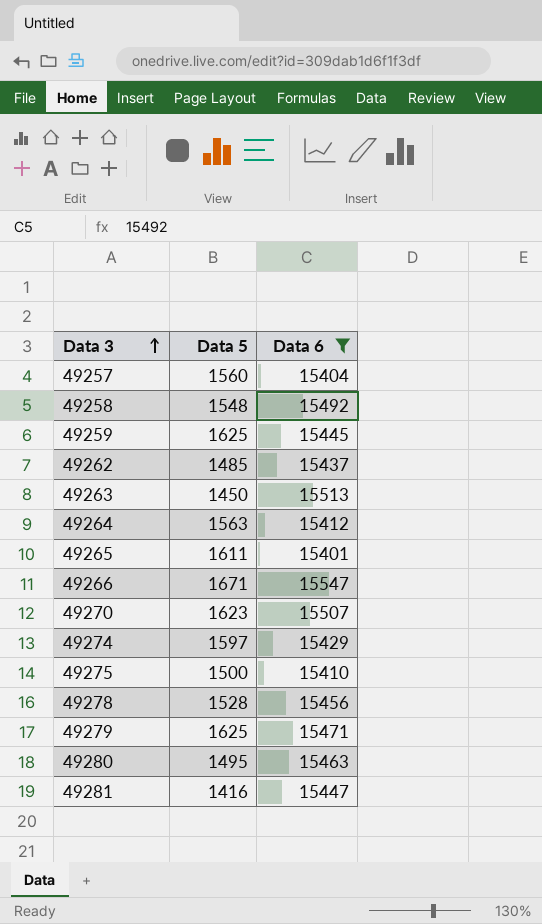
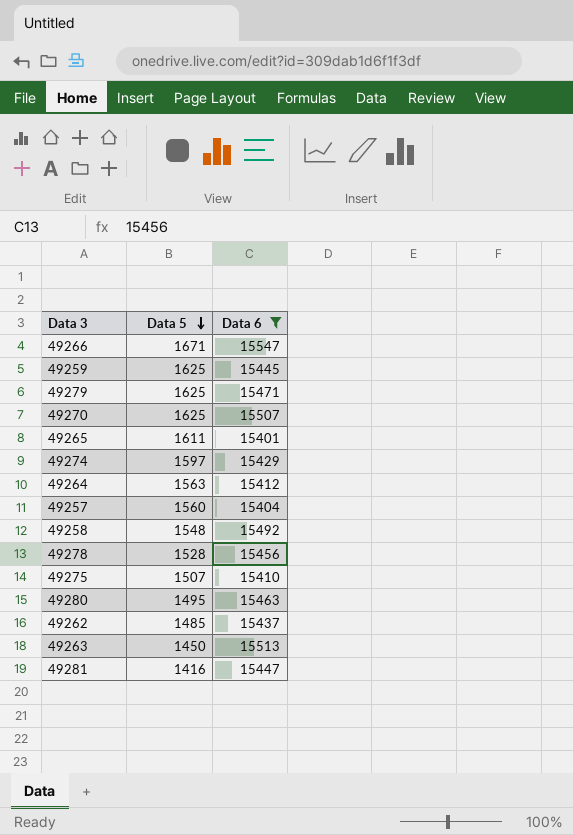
row order: Data 3 ascending -> Data 5 descending
49270 | Data 5: 1623 -> 1625
49275 | Data 5: 1500 -> 1507

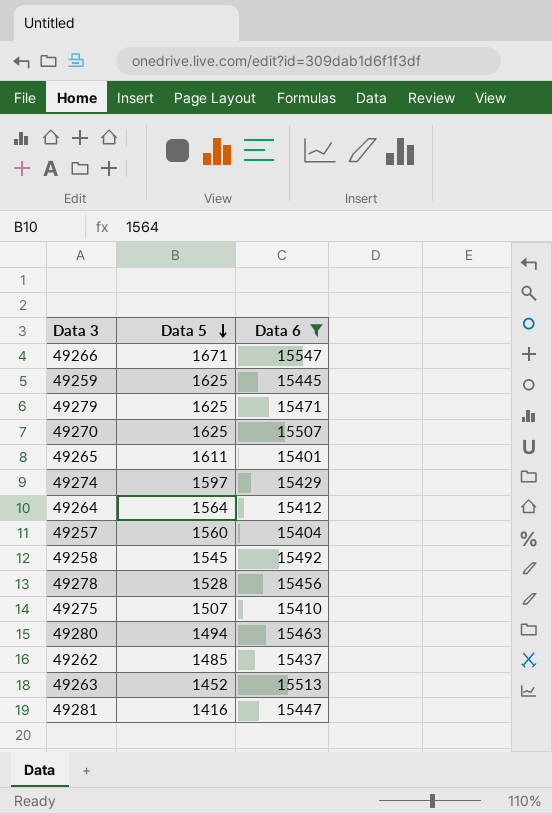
49264 | Data 5: 1563 -> 1564
49258 | Data 5: 1548 -> 1545
49280 | Data 5: 1495 -> 1494
49263 | Data 5: 1450 -> 1452

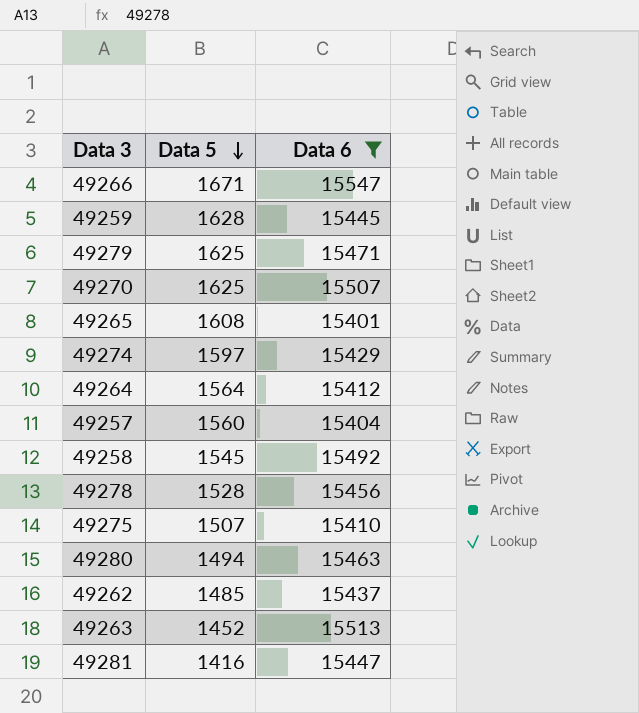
49259 | Data 5: 1625 -> 1628
49265 | Data 5: 1611 -> 1608

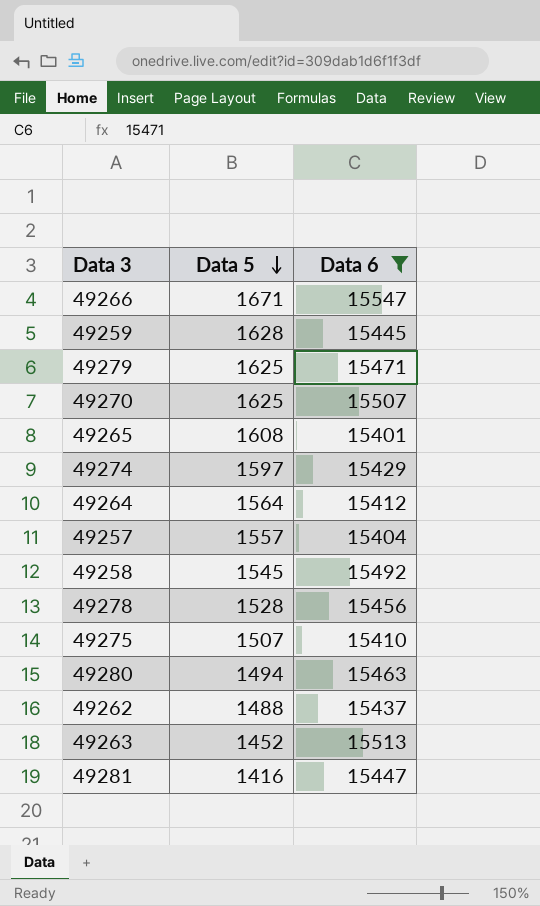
49257 | Data 5: 1560 -> 1557
49262 | Data 5: 1485 -> 1488

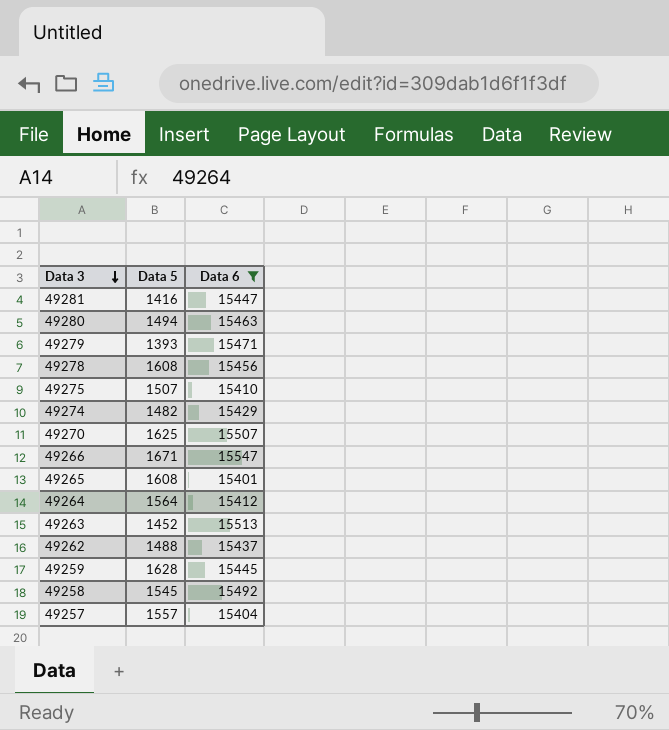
row order: Data 5 descending -> Data 3 descending
49279 | Data 5: 1625 -> 1393
49278 | Data 5: 1528 -> 1608
49274 | Data 5: 1597 -> 1482

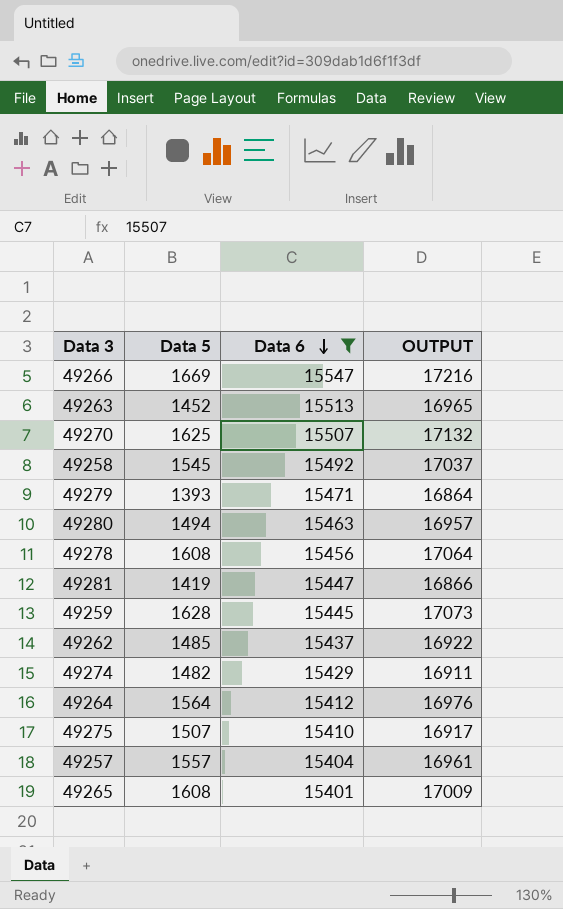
row order: Data 3 descending -> Data 6 descending
column OUTPUT | formula: none -> [Data 5] + [Data 6]
49266 | Data 5: 1671 -> 1669
49281 | Data 5: 1416 -> 1419
49262 | Data 5: 1488 -> 1485

